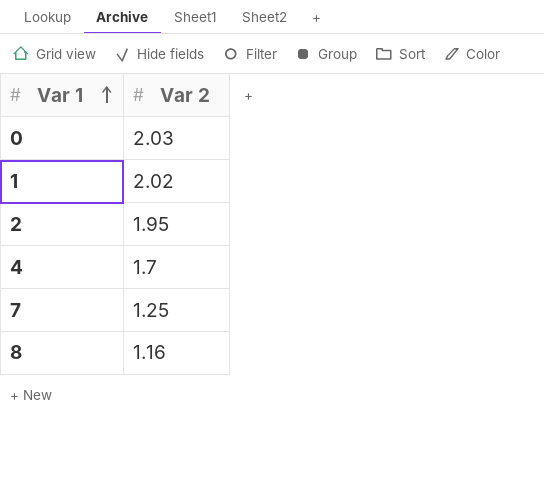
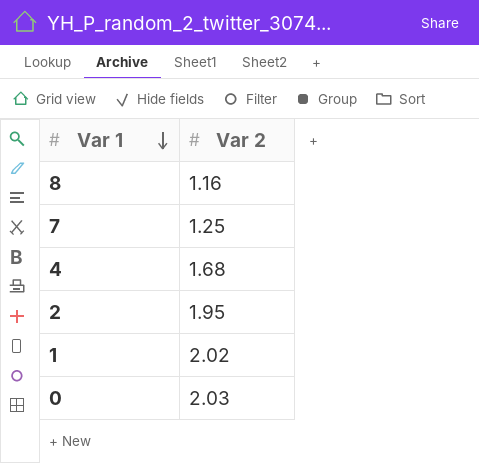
row order: Var 1 ascending -> Var 1 descending
4 | Var 2: 1.7 -> 1.68

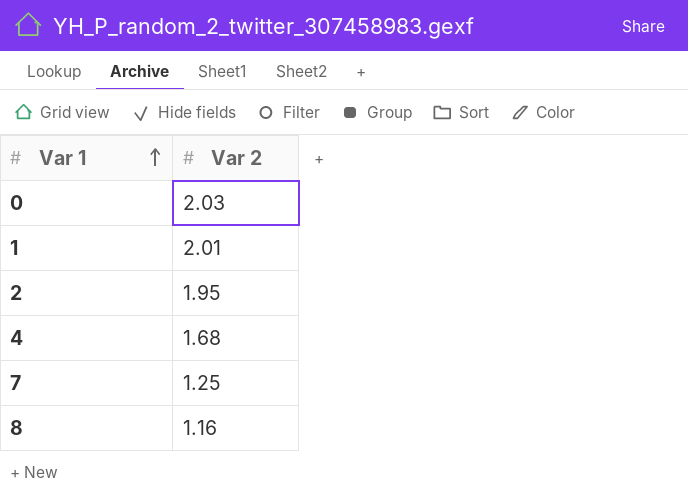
row order: Var 1 descending -> Var 1 ascending
1 | Var 2: 2.02 -> 2.01

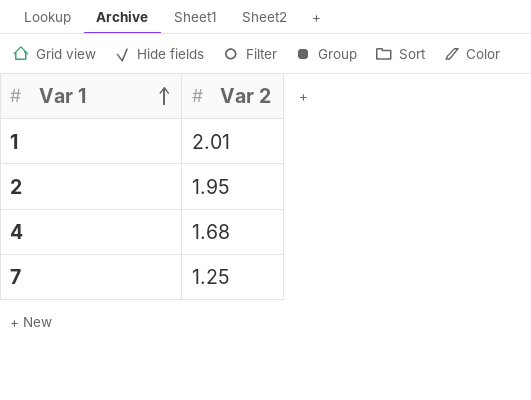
row 0: 2.03 -> none
row 8: 1.16 -> none

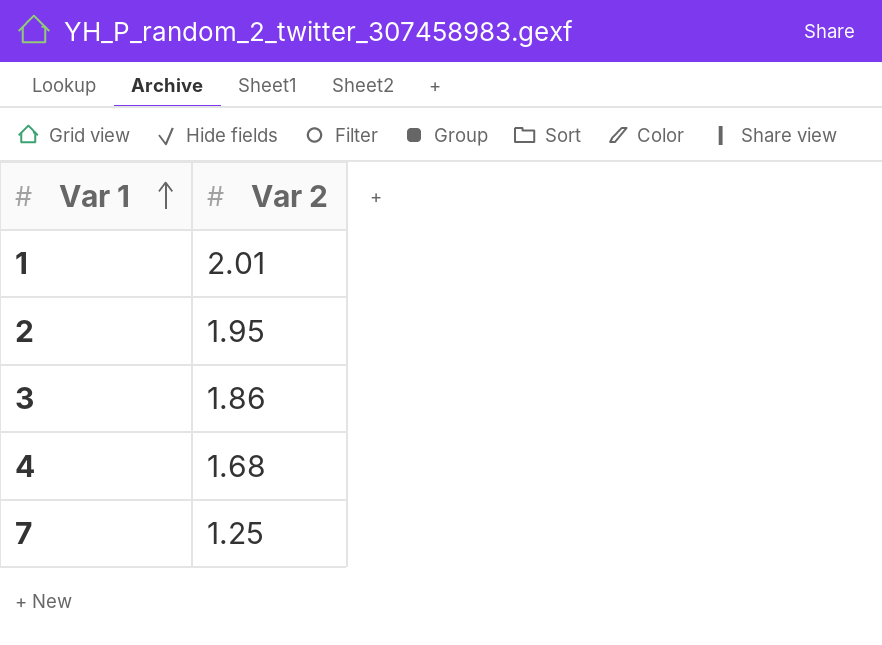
row 3: none -> 1.86

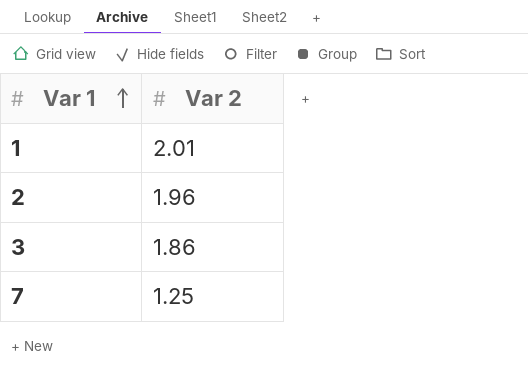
row 4: 1.68 -> none
2 | Var 2: 1.95 -> 1.96

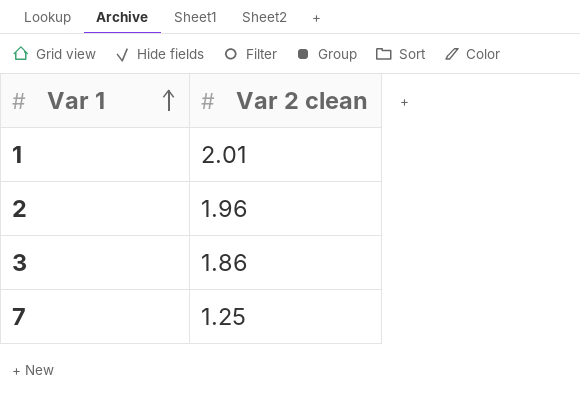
column name: Var 2 -> Var 2 clean

